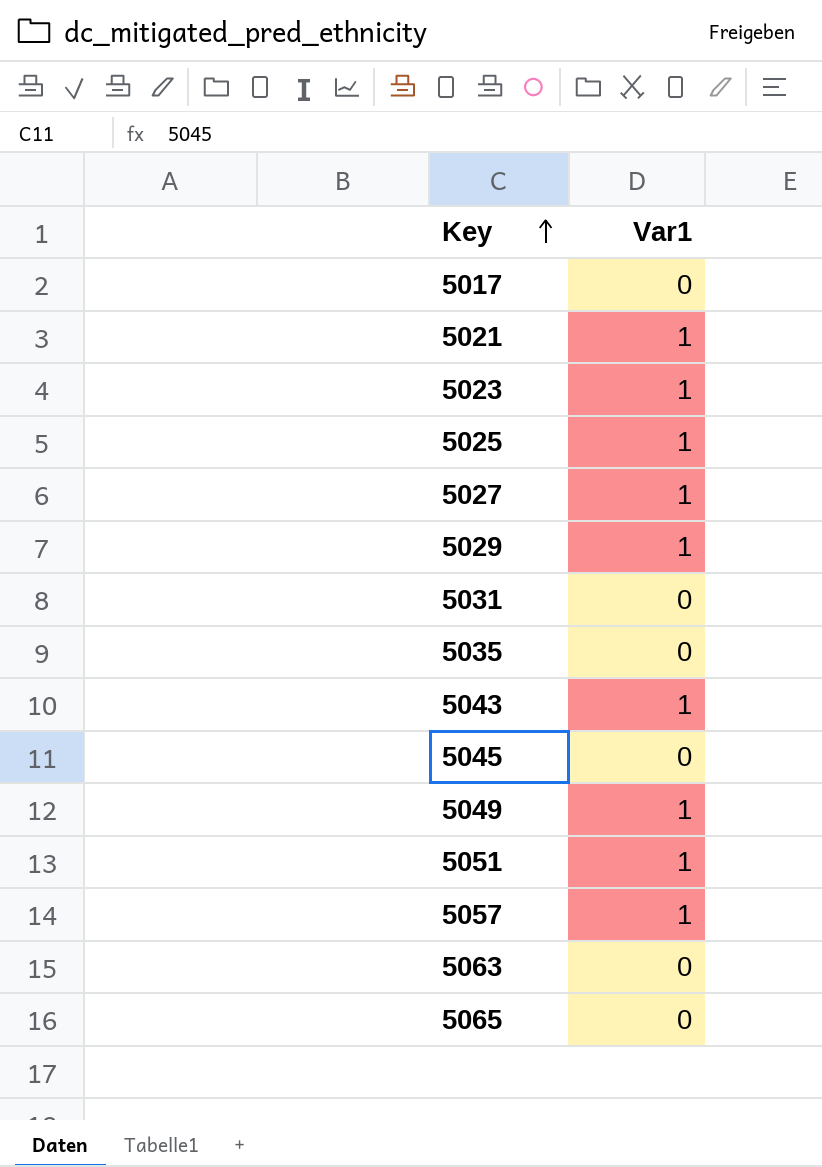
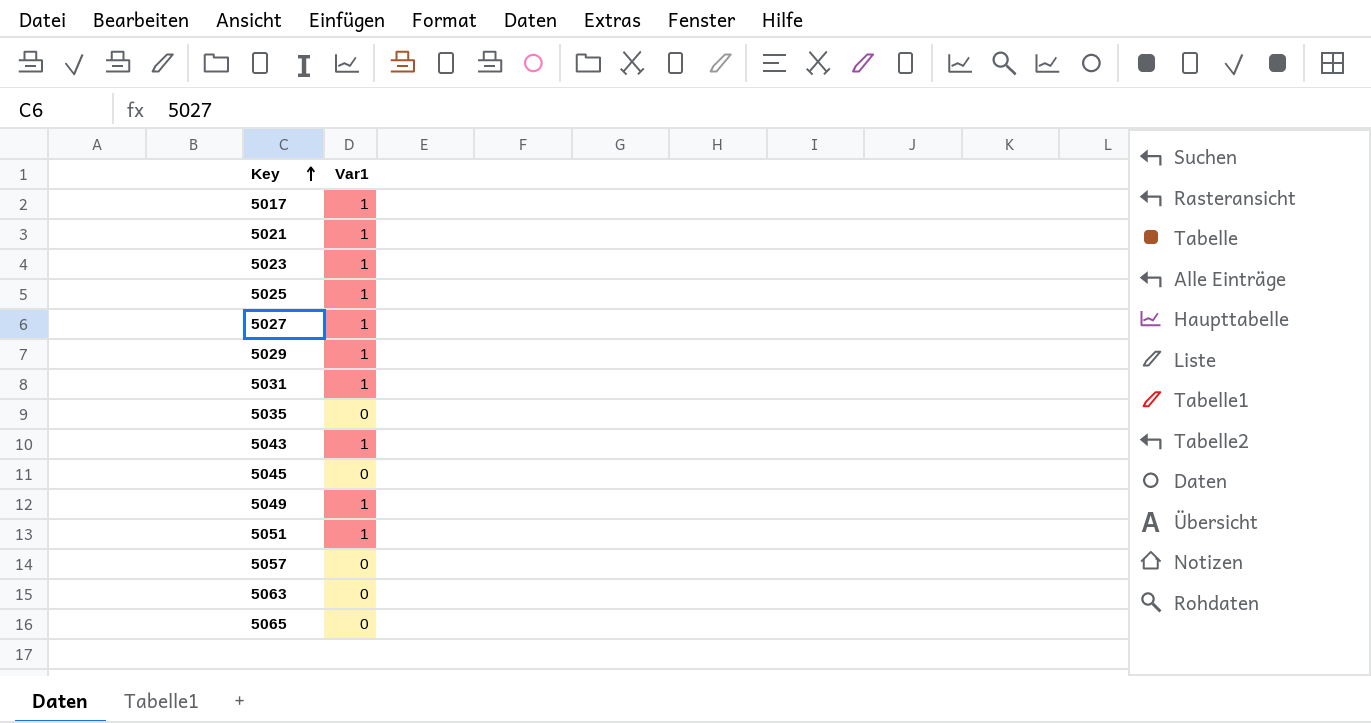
5017 | Var1: 0 -> 1
5031 | Var1: 0 -> 1
5057 | Var1: 1 -> 0

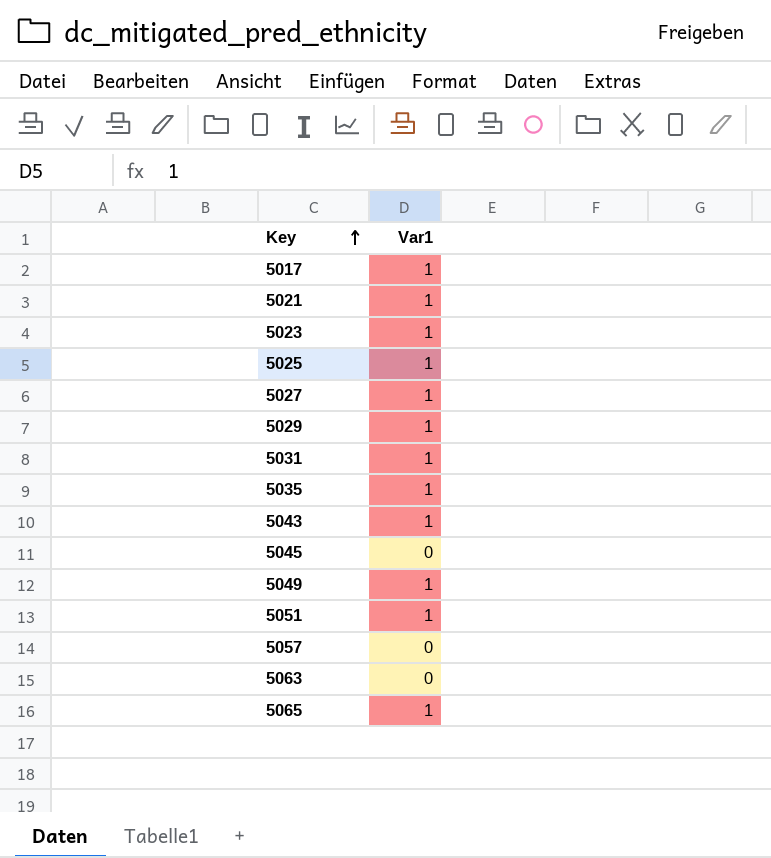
5035 | Var1: 0 -> 1
5065 | Var1: 0 -> 1

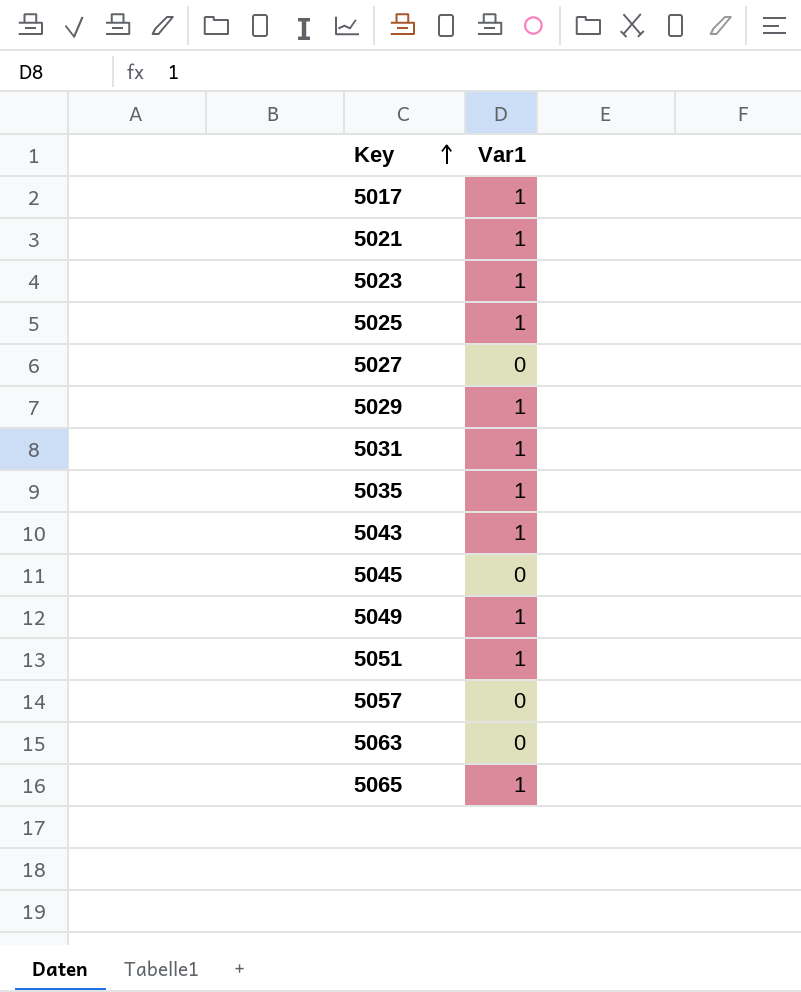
5027 | Var1: 1 -> 0

